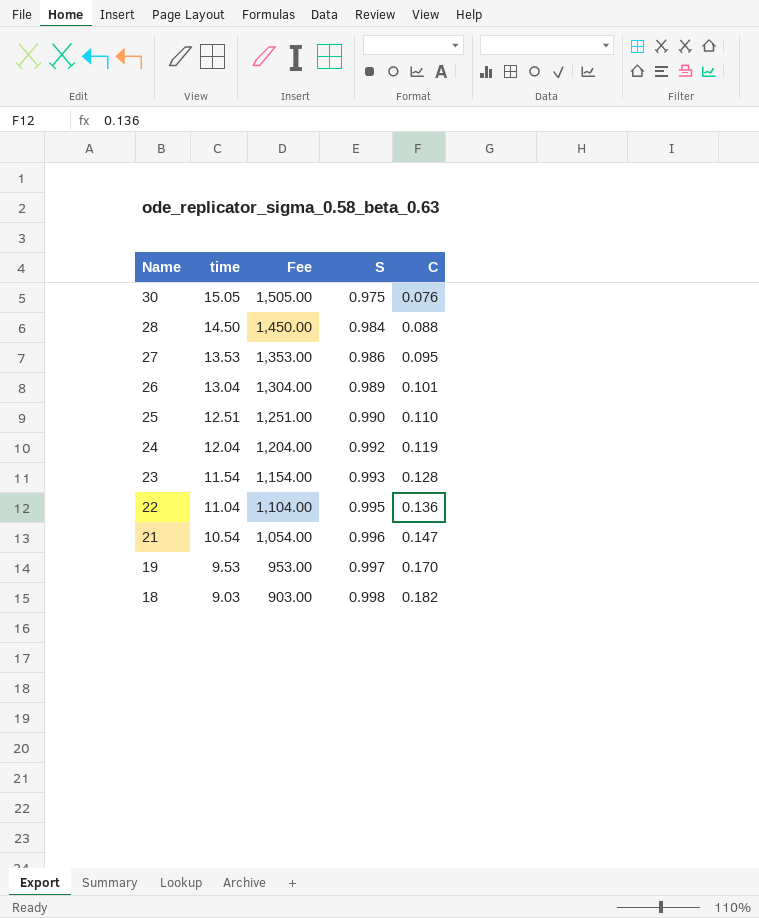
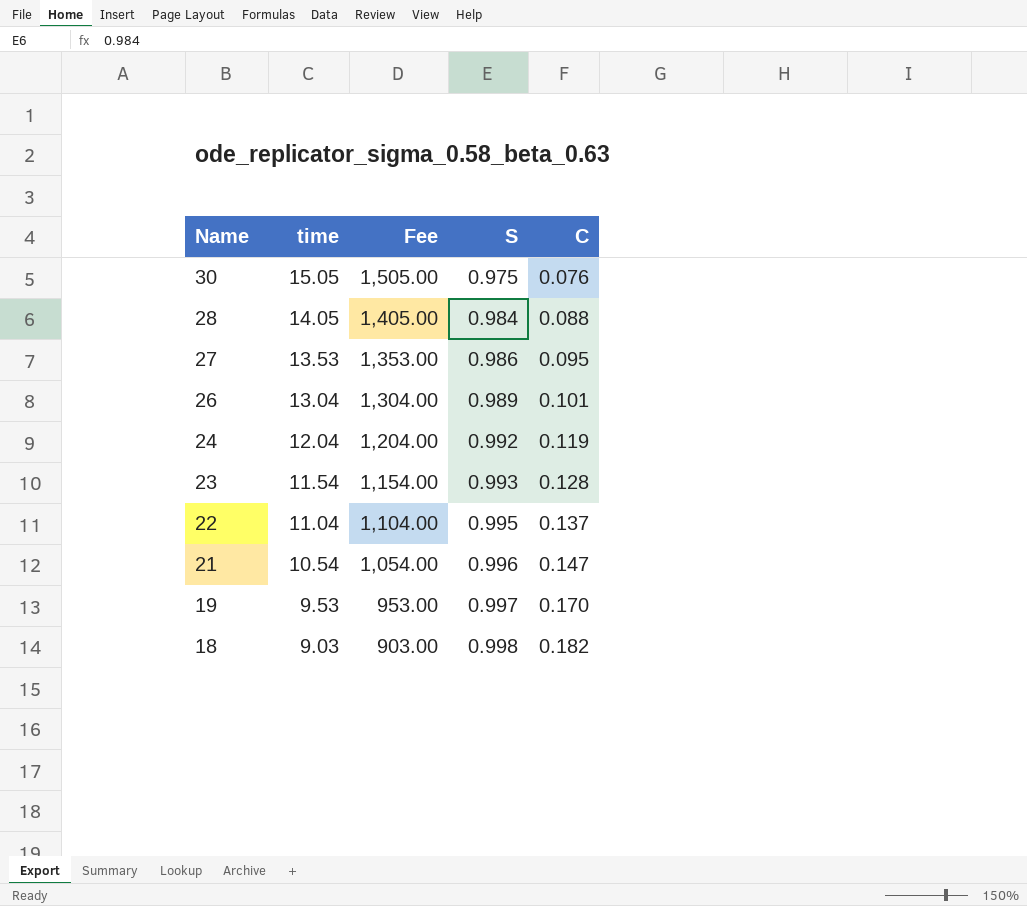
row 25: 12.51 | 1,251.00 | 0.990 | 0.110 -> none
28 | time: 14.50 -> 14.05
28 | Fee: 1,450.00 -> 1,405.00
22 | C: 0.136 -> 0.137

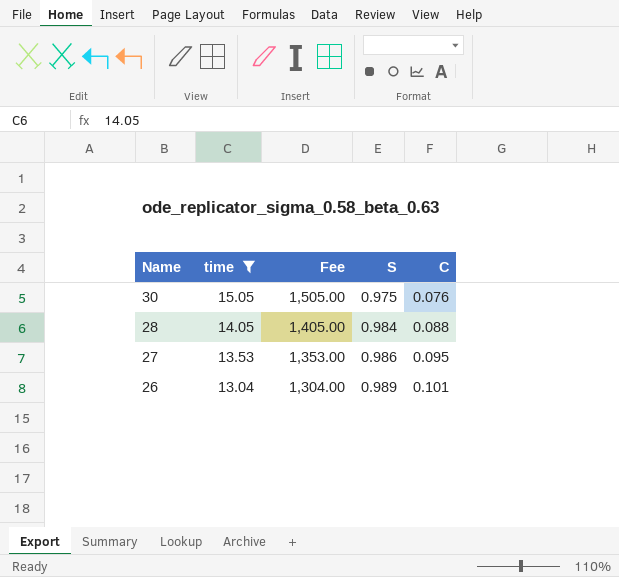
filter: none -> time >= 13.04

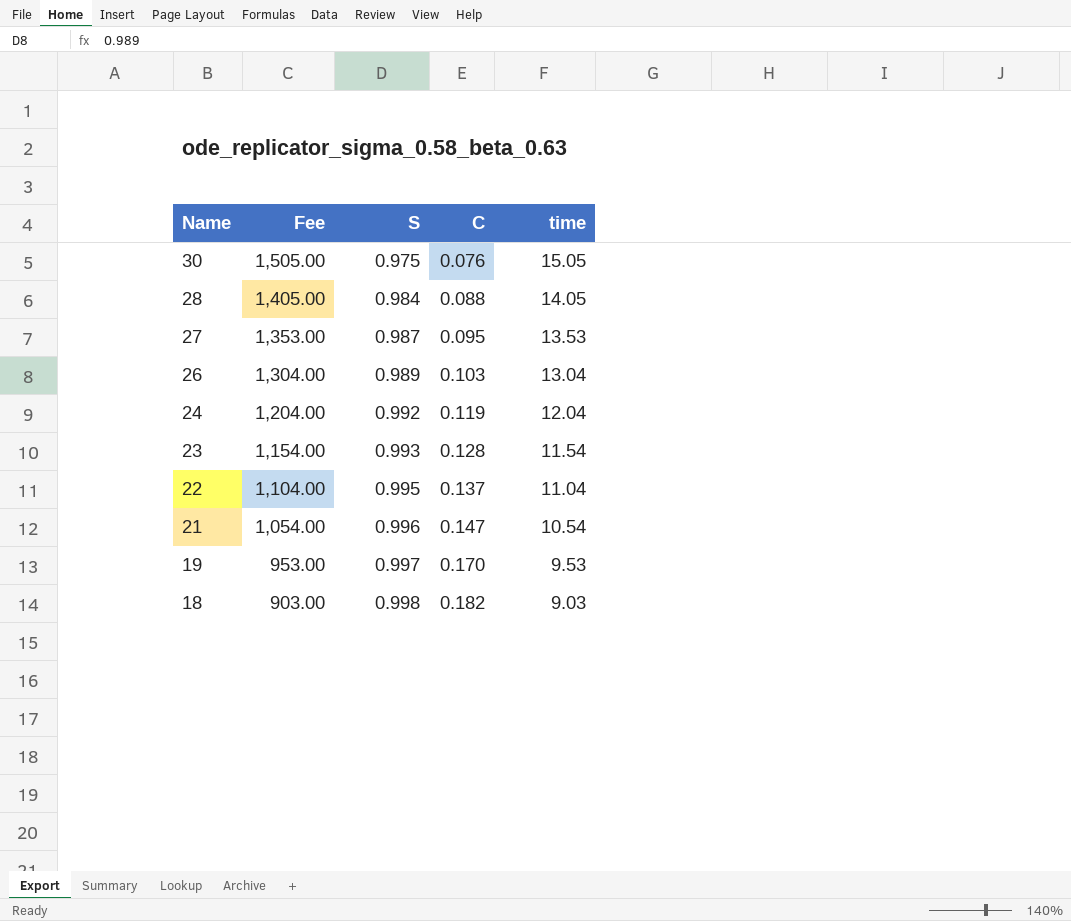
filter: time >= 13.04 -> none
column time | position: 2 -> 5
27 | S: 0.986 -> 0.987
26 | C: 0.101 -> 0.103

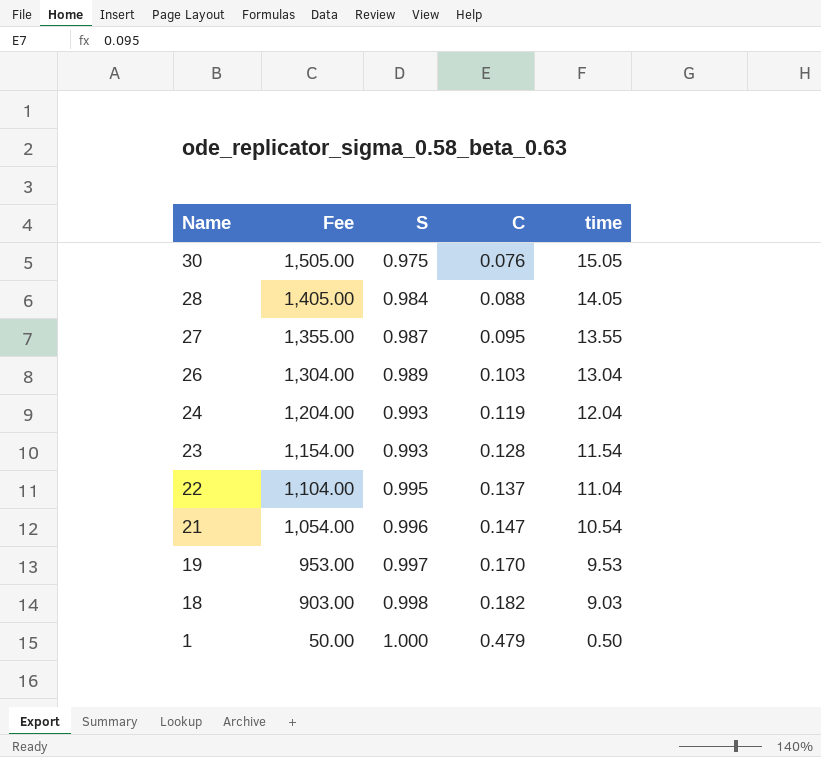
27 | Fee: 1,353.00 -> 1,355.00
27 | time: 13.53 -> 13.55
24 | S: 0.992 -> 0.993
row 1: none -> 50.00 | 1.000 | 0.479 | 0.50

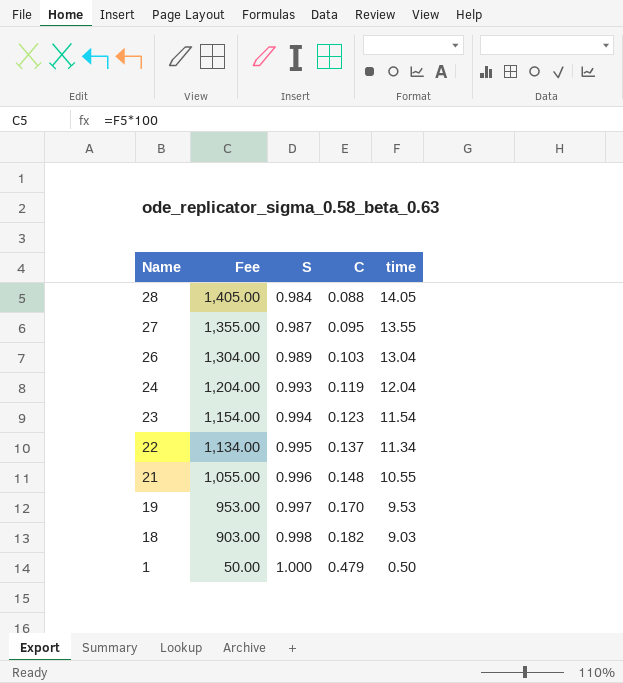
row 30: 1,505.00 | 0.975 | 0.076 | 15.05 -> none
23 | S: 0.993 -> 0.994
23 | C: 0.128 -> 0.123
22 | Fee: 1,104.00 -> 1,134.00
22 | time: 11.04 -> 11.34
21 | Fee: 1,054.00 -> 1,055.00
21 | C: 0.147 -> 0.148
21 | time: 10.54 -> 10.55

